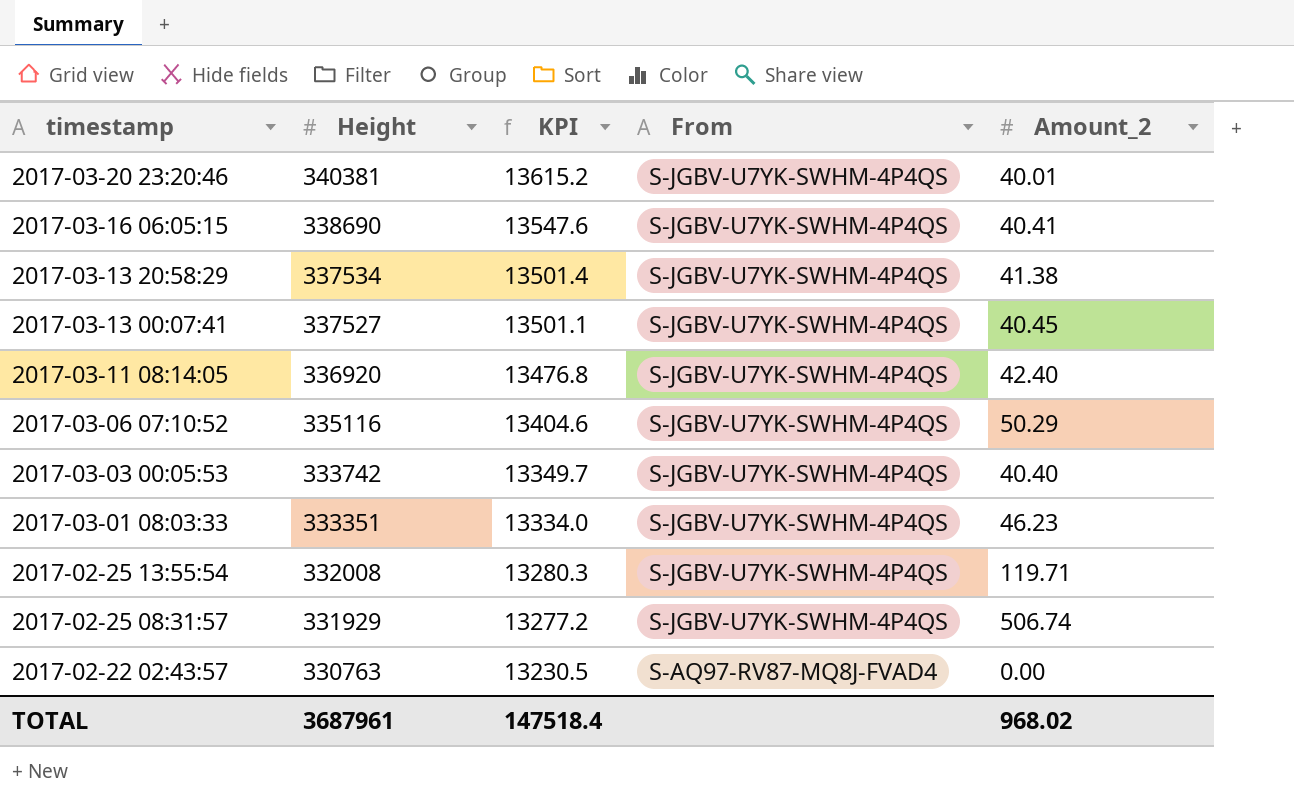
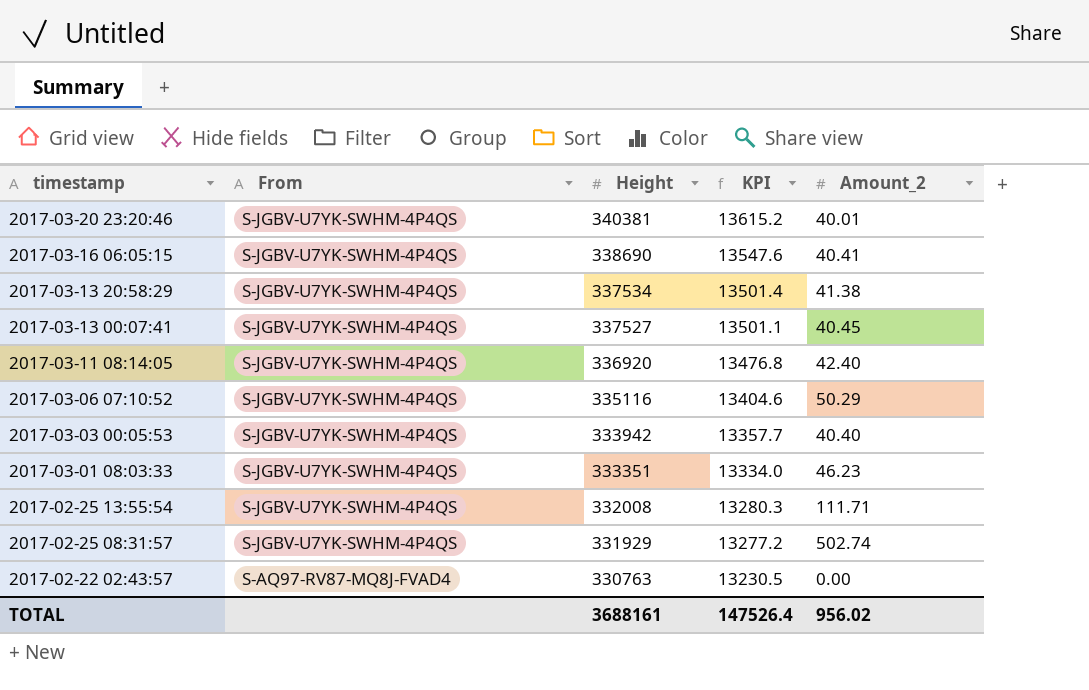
column From | position: 4 -> 2
2017-03-03 00:05:53 | Height: 333742 -> 333942
2017-03-03 00:05:53 | KPI: 13349.7 -> 13357.7
2017-02-25 13:55:54 | Amount_2: 119.71 -> 111.71
2017-02-25 08:31:57 | Amount_2: 506.74 -> 502.74
TOTAL | Height: 3687961 -> 3688161
TOTAL | KPI: 147518.4 -> 147526.4
TOTAL | Amount_2: 968.02 -> 956.02

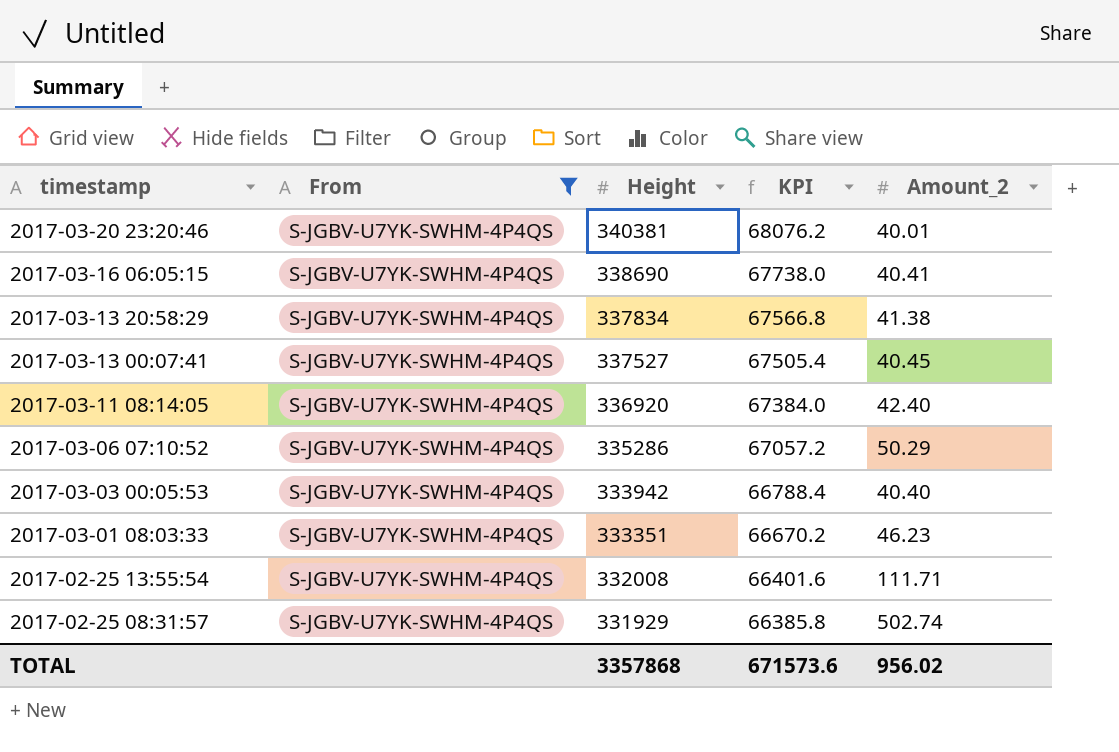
filter: none -> From = S-JGBV-U7YK-SWHM-4P4QS
column KPI | formula: [Height] * 0.04 -> [Height] * 0.2
2017-03-13 20:58:29 | Height: 337534 -> 337834
2017-03-06 07:10:52 | Height: 335116 -> 335286
TOTAL | Height: 3688161 -> 3357868
TOTAL | KPI: 147526.4 -> 671573.6

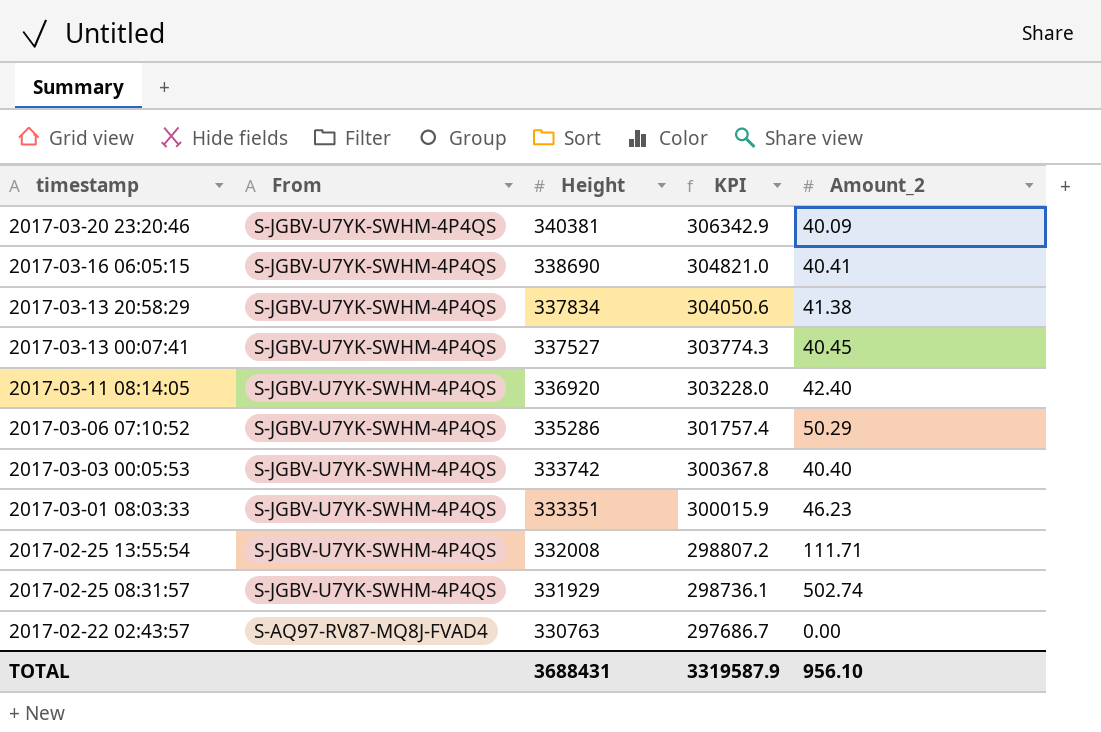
filter: From = S-JGBV-U7YK-SWHM-4P4QS -> none
column KPI | formula: [Height] * 0.2 -> [Height] * 0.9
2017-03-20 23:20:46 | Amount_2: 40.01 -> 40.09
2017-03-03 00:05:53 | Height: 333942 -> 333742
TOTAL | Height: 3357868 -> 3688431
TOTAL | KPI: 671573.6 -> 3319587.9
TOTAL | Amount_2: 956.02 -> 956.10

